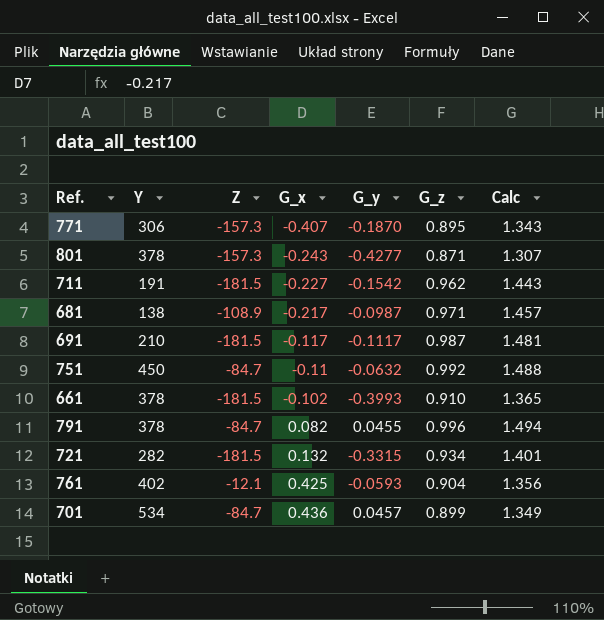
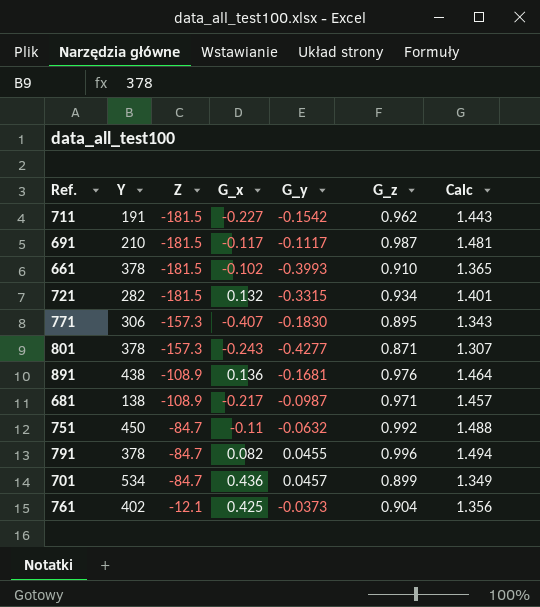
row order: G_x ascending -> Z ascending
771 | G_y: -0.1870 -> -0.1830
row 891: none -> 438 | -108.9 | 0.136 | -0.1681 | 0.976 | 1.464
761 | G_y: -0.0593 -> -0.0373

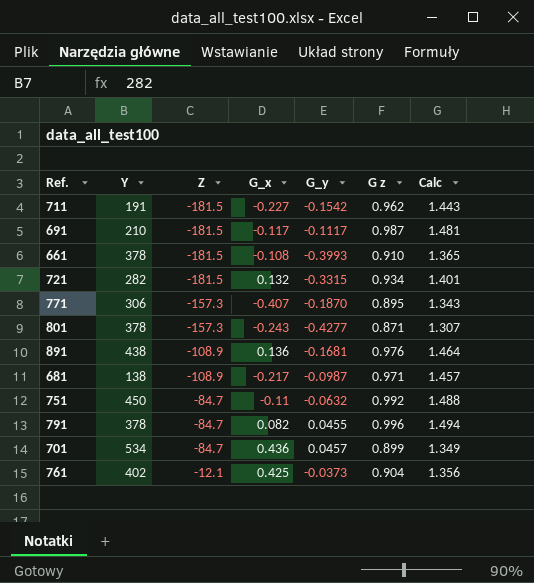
column name: G_z -> G z
661 | G_x: -0.102 -> -0.108
771 | G_y: -0.1830 -> -0.1870

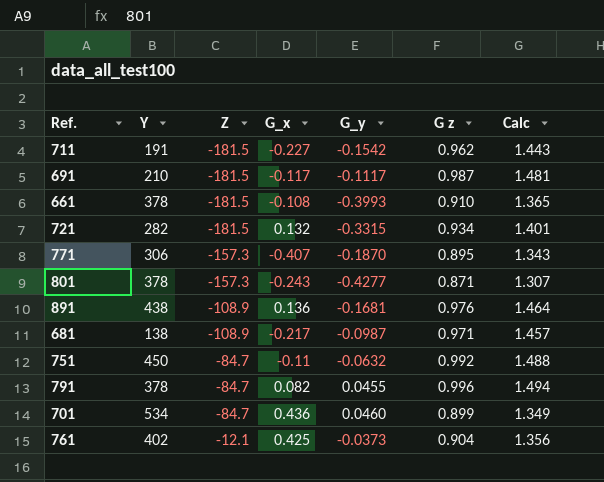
701 | G_y: 0.0457 -> 0.0460

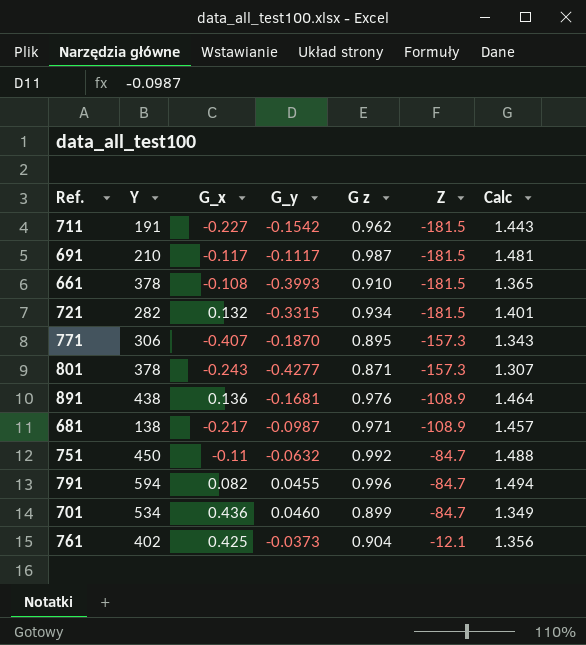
column Z | position: 3 -> 6
791 | Y: 378 -> 594

